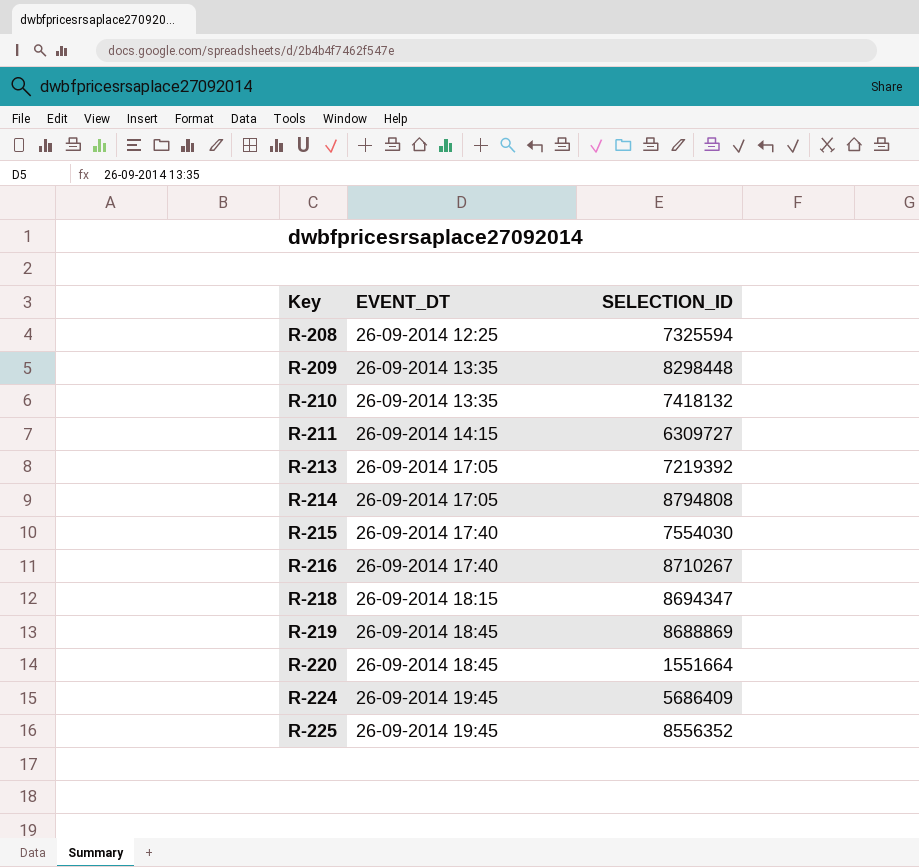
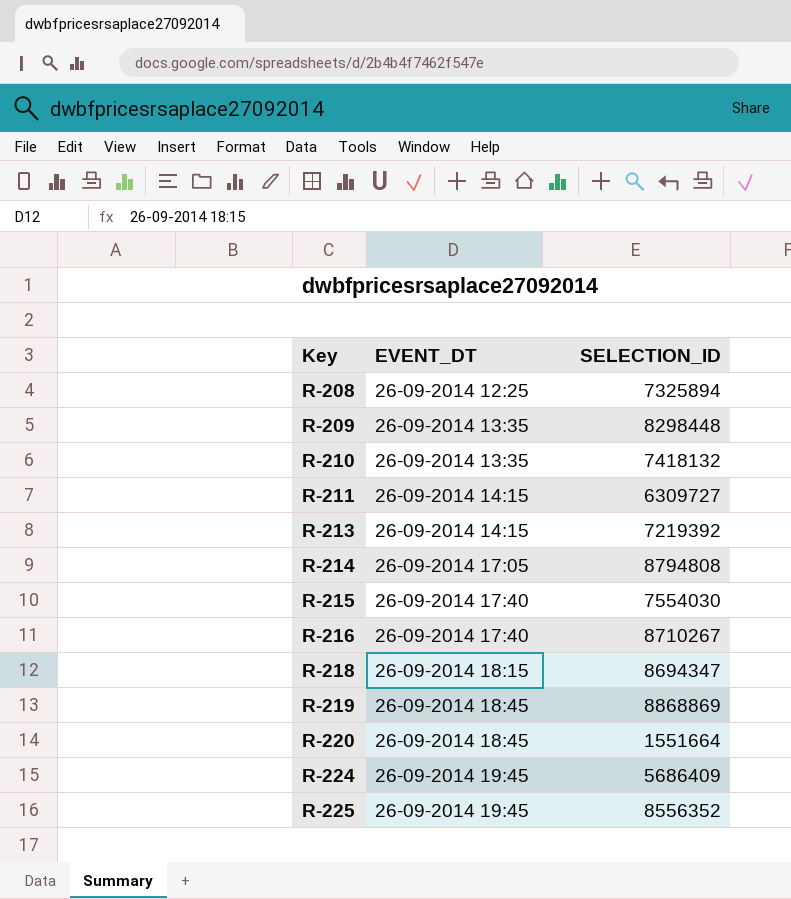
R-208 | SELECTION_ID: 7325594 -> 7325894
R-213 | EVENT_DT: 26-09-2014 17:05 -> 26-09-2014 14:15
R-219 | SELECTION_ID: 8688869 -> 8868869

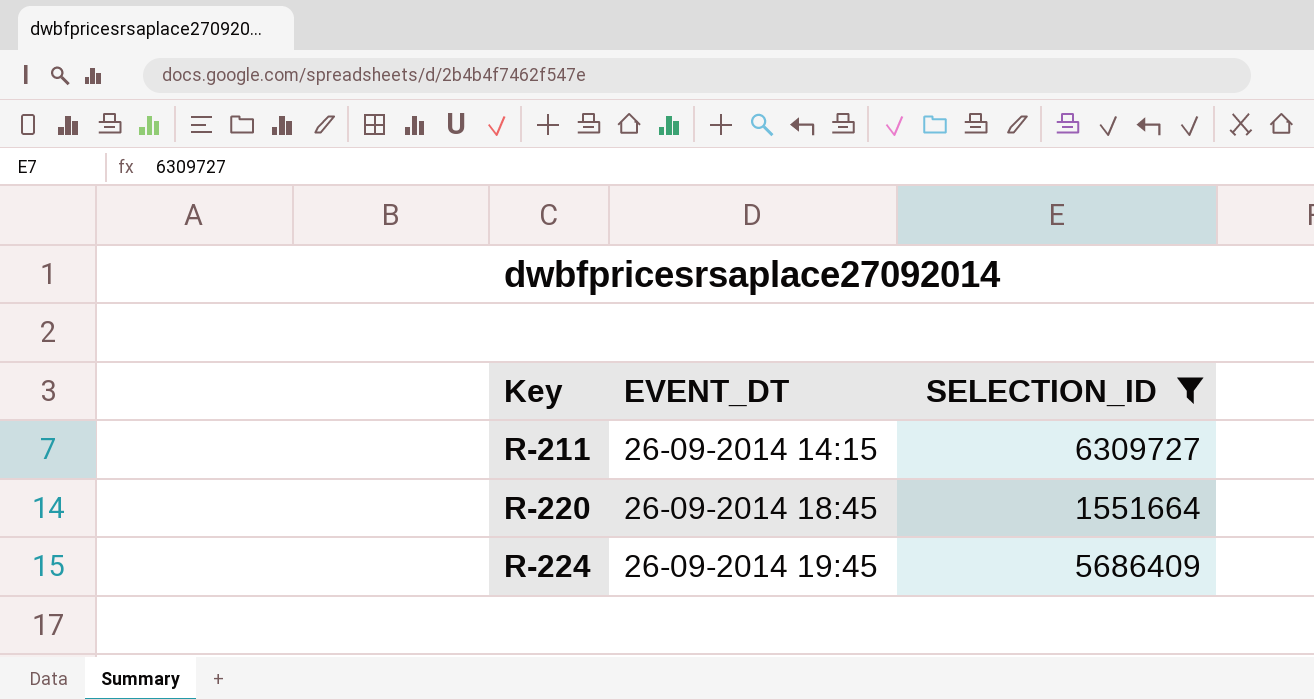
filter: none -> SELECTION_ID <= 6309727

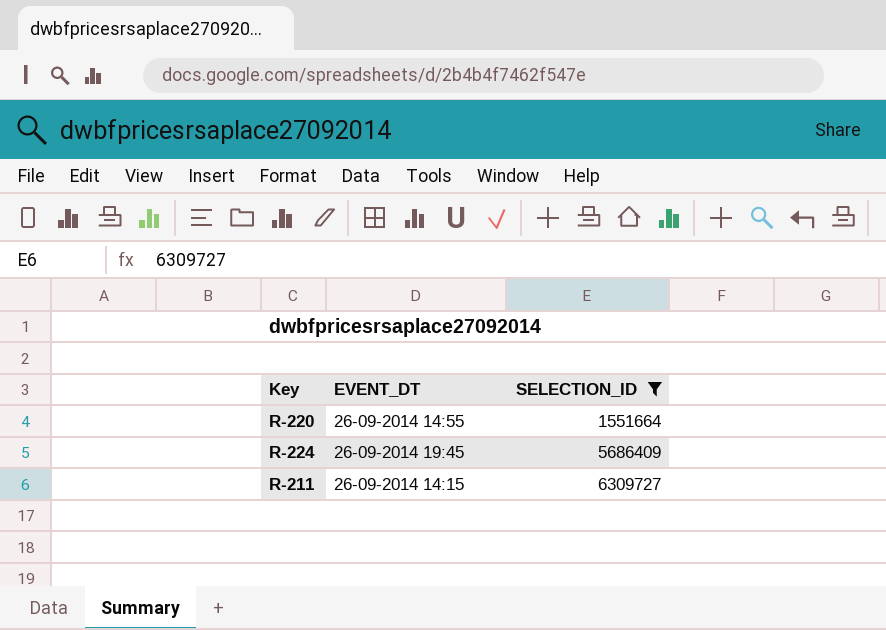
row order: Key ascending -> SELECTION_ID ascending
R-220 | EVENT_DT: 26-09-2014 18:45 -> 26-09-2014 14:55

